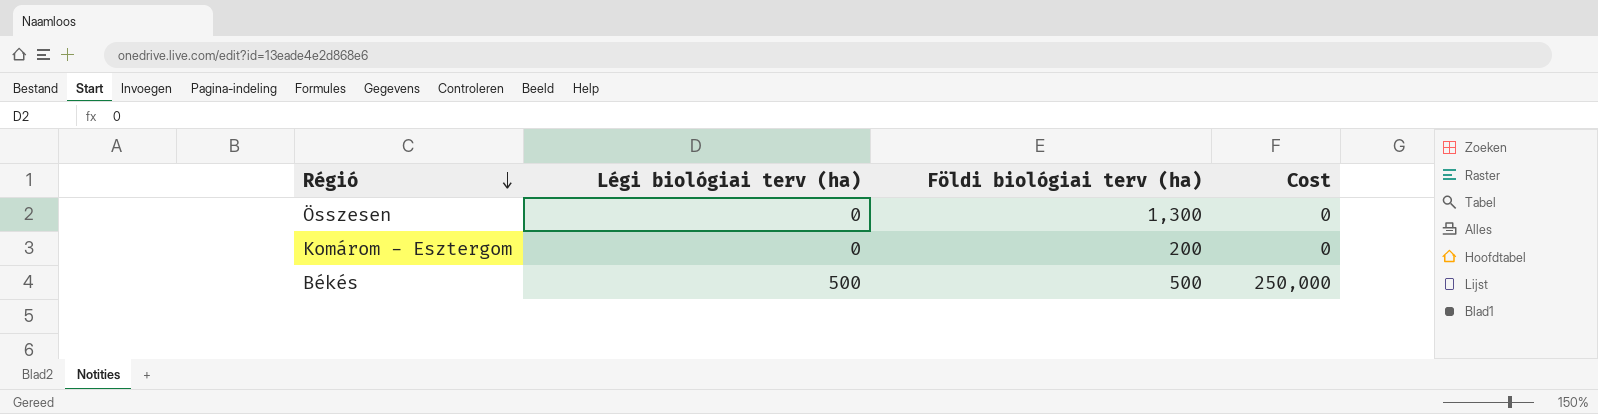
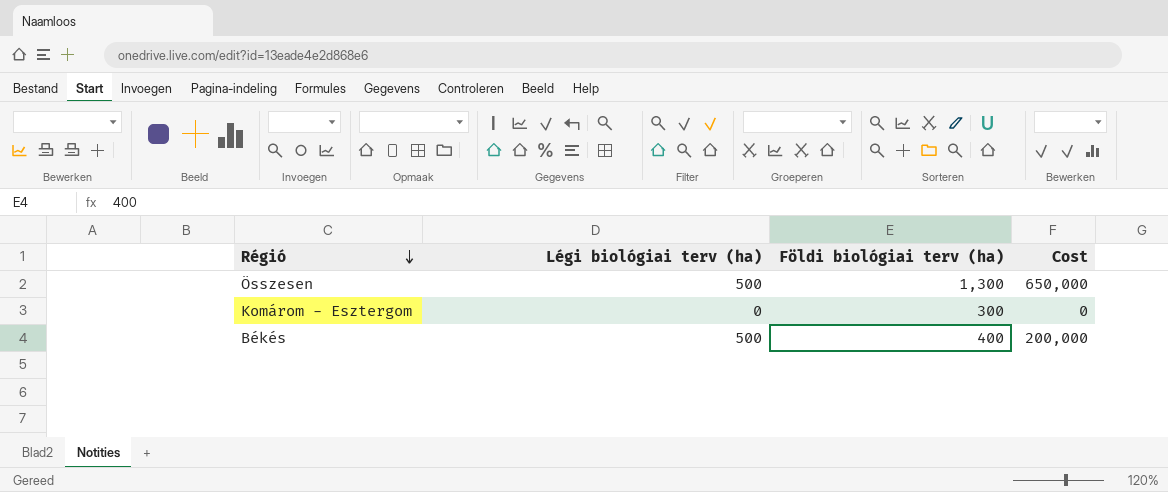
Összesen | Légi biológiai terv (ha): 0 -> 500
Összesen | Cost: 0 -> 650,000
Komárom - Esztergom | Földi biológiai terv (ha): 200 -> 300
Békés | Földi biológiai terv (ha): 500 -> 400
Békés | Cost: 250,000 -> 200,000

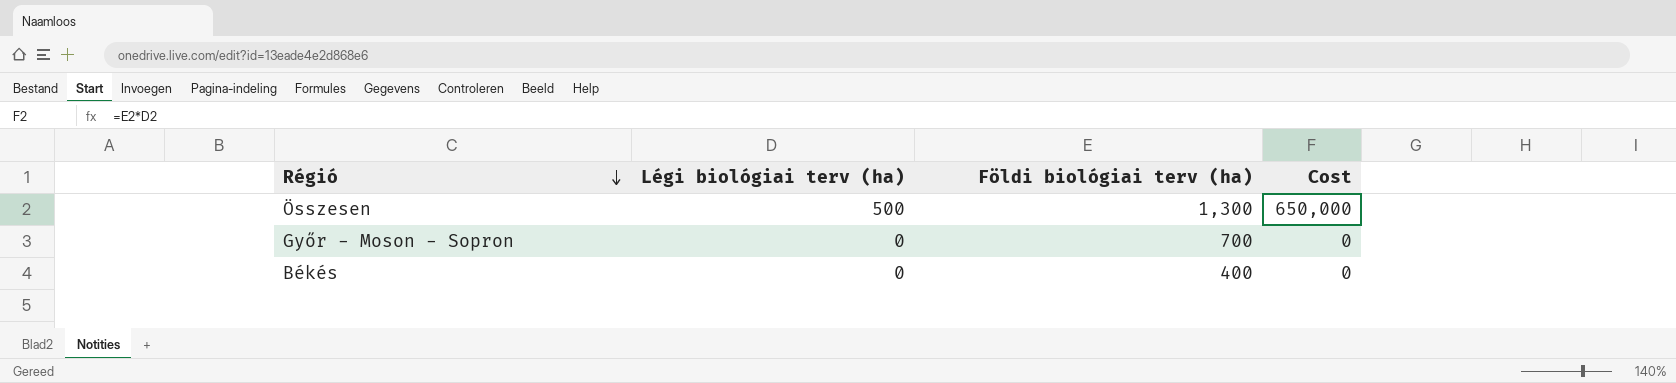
row Komárom - Esztergom: 0 | 300 | 0 -> none
row Győr - Moson - Sopron: none -> 0 | 700 | 0
Békés | Légi biológiai terv (ha): 500 -> 0
Békés | Cost: 200,000 -> 0

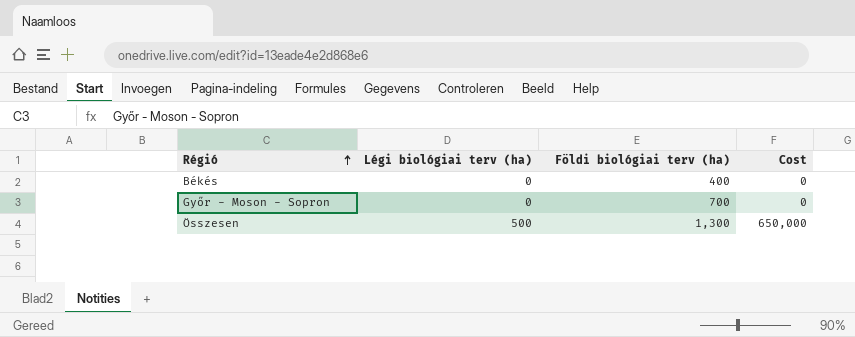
row order: Régió descending -> Régió ascending

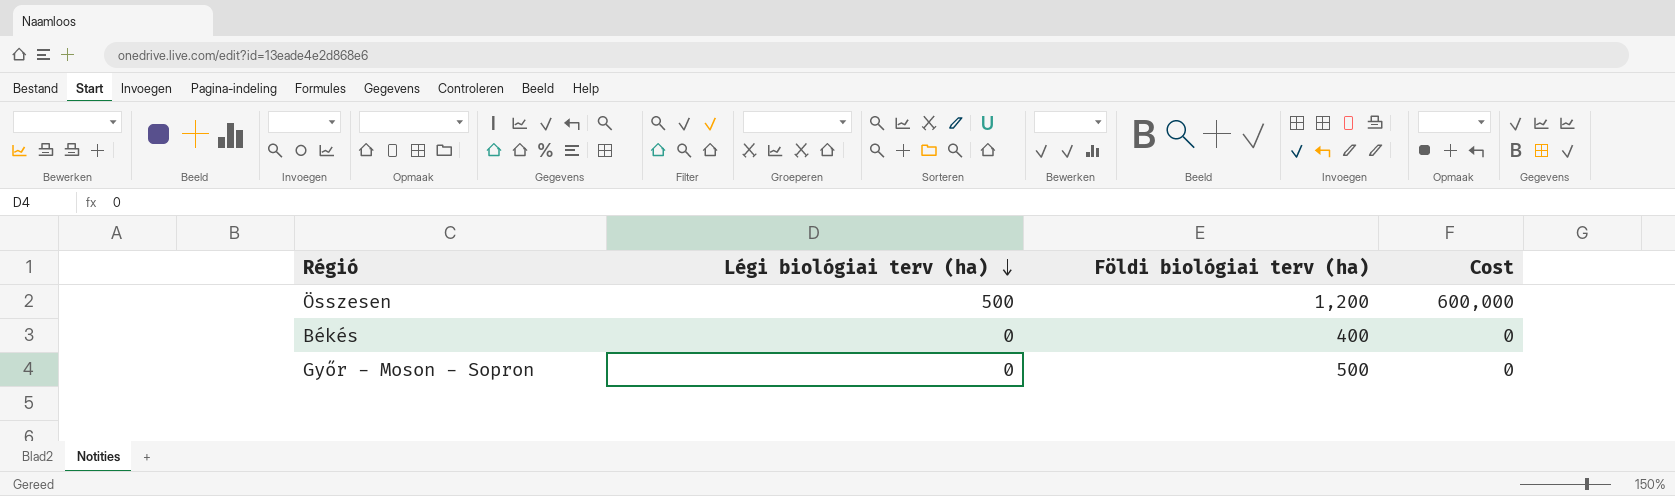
row order: Régió ascending -> Légi biológiai terv (ha) descending
Összesen | Földi biológiai terv (ha): 1,300 -> 1,200
Összesen | Cost: 650,000 -> 600,000
Győr - Moson - Sopron | Földi biológiai terv (ha): 700 -> 500

